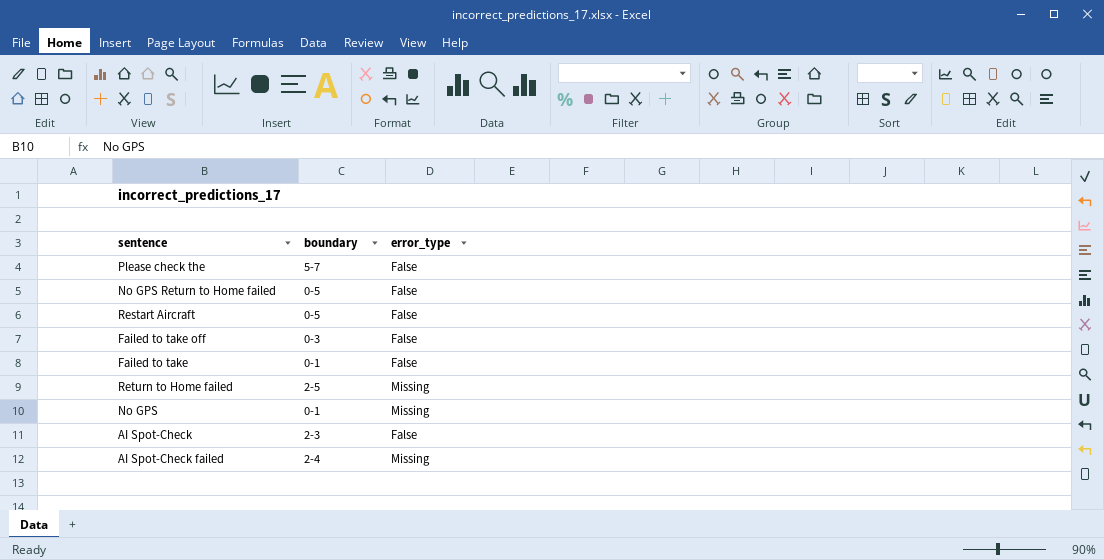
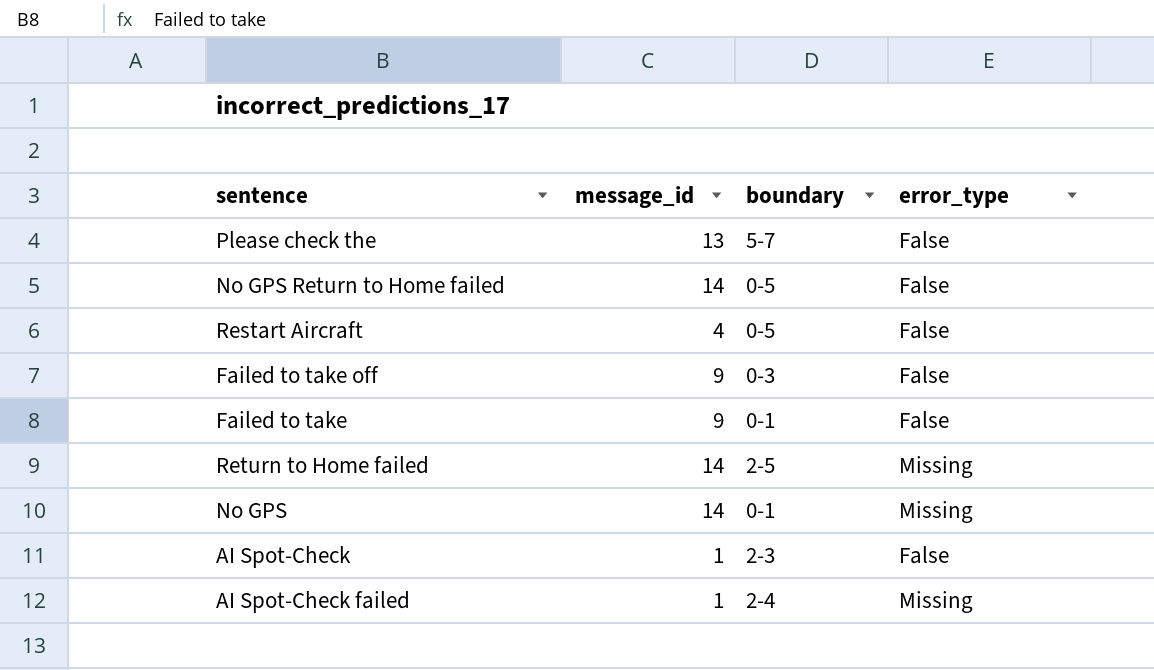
column message_id | position: none -> 2

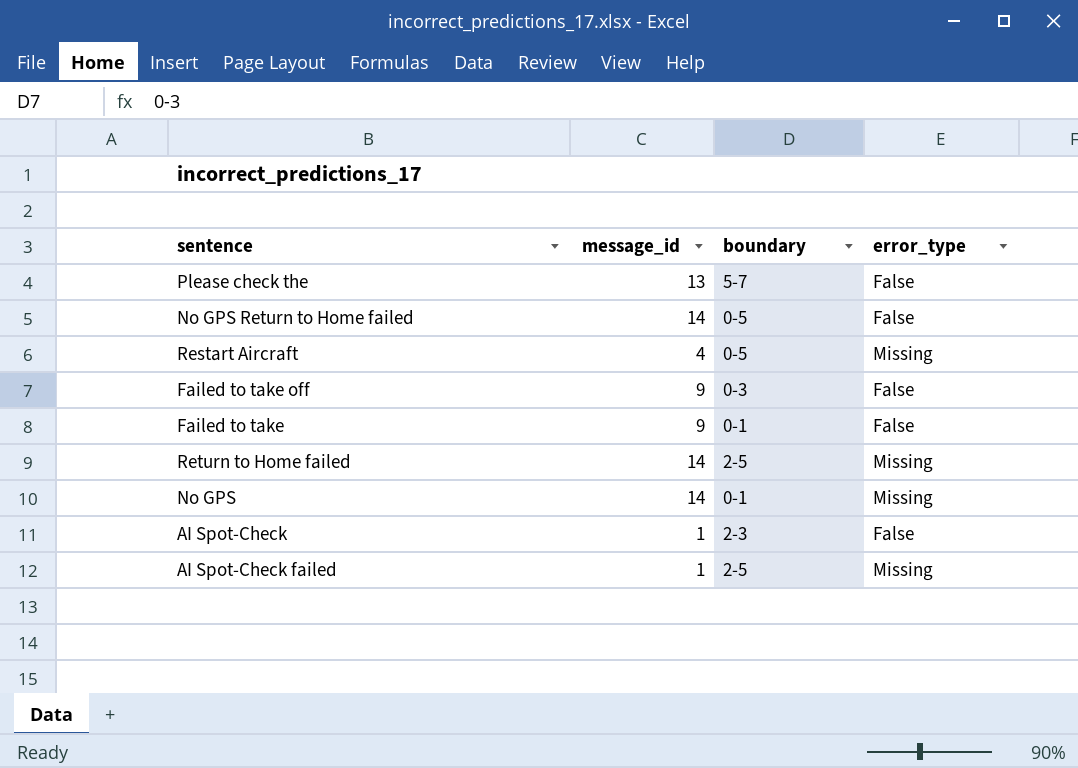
Restart Aircraft | error_type: False -> Missing
AI Spot-Check failed | boundary: 2-4 -> 2-5

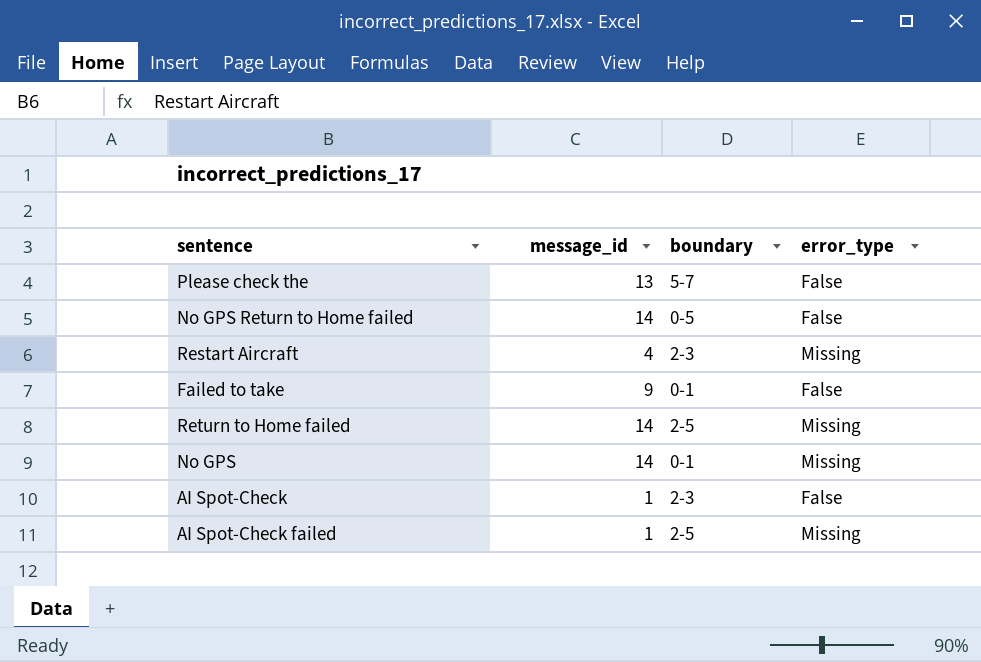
row Failed to take off: 9 | 0-3 | False -> none
Restart Aircraft | boundary: 0-5 -> 2-3

